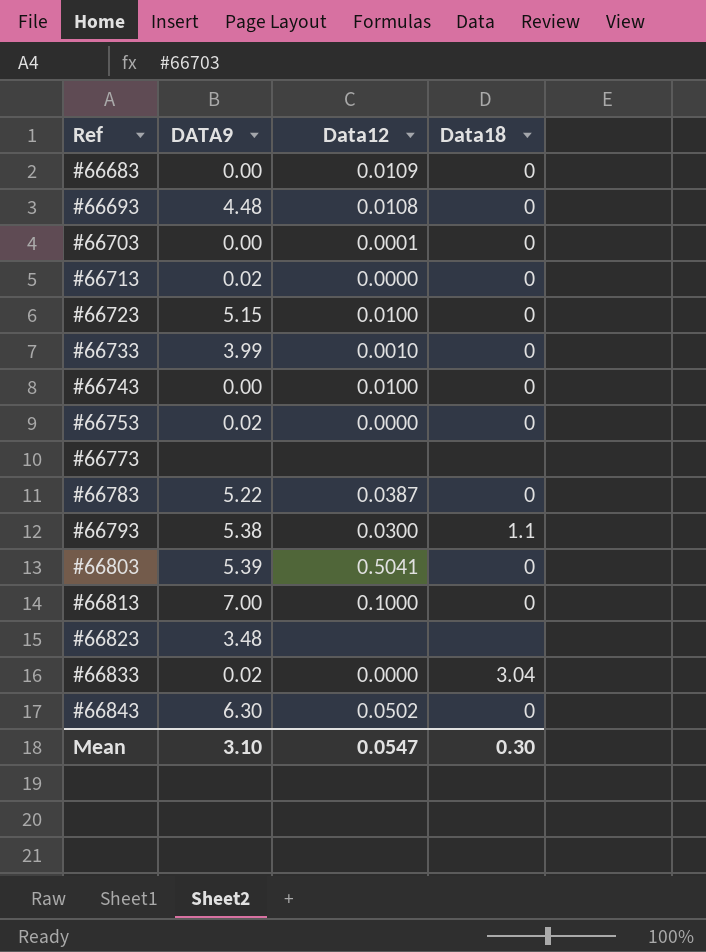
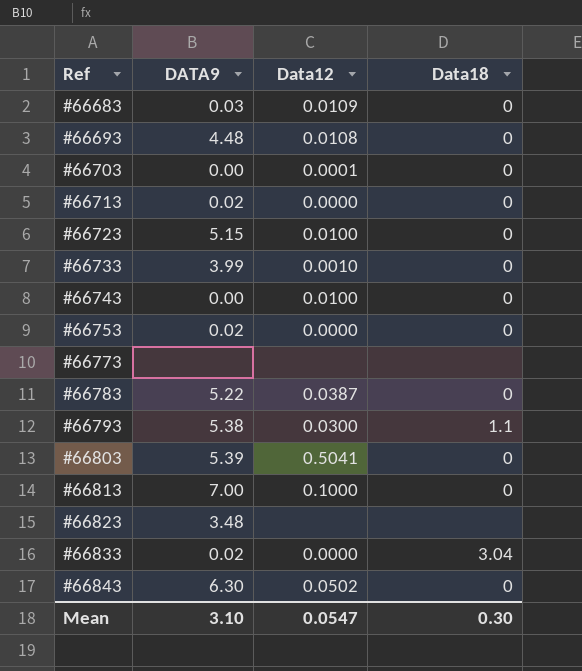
#66683 | DATA9: 0.00 -> 0.03

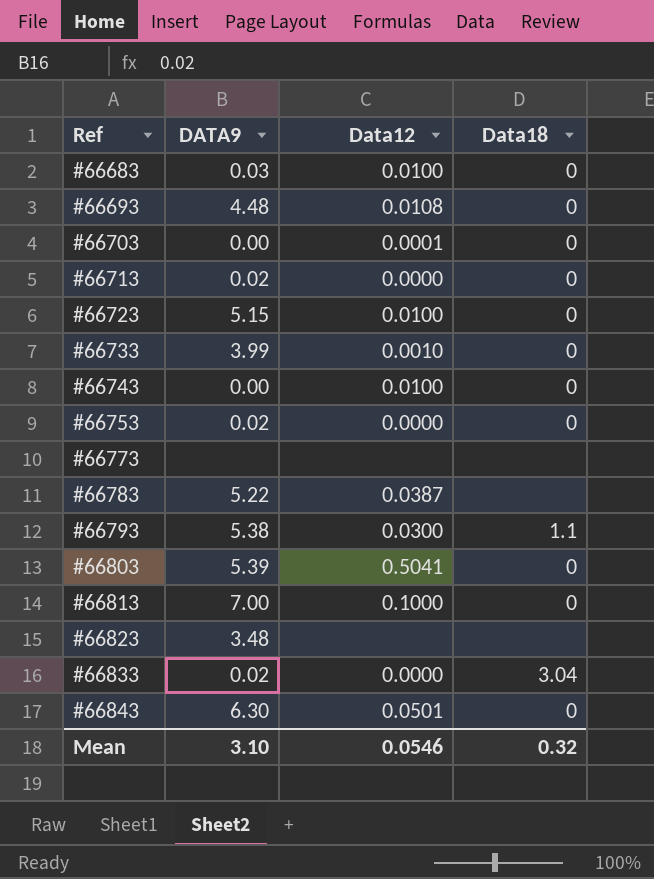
#66683 | Data12: 0.0109 -> 0.0100
#66783 | Data18: 0 -> none
#66843 | Data12: 0.0502 -> 0.0501
Mean | Data12: 0.0547 -> 0.0546
Mean | Data18: 0.30 -> 0.32

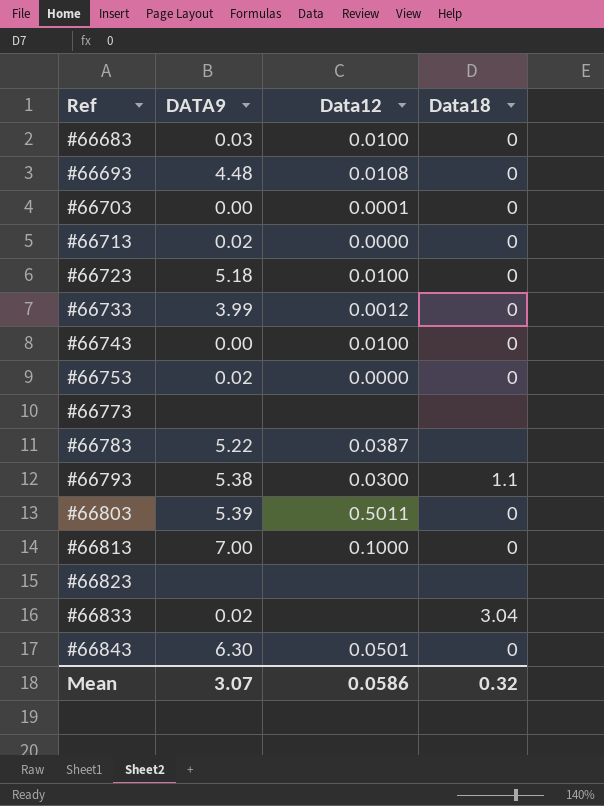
#66723 | DATA9: 5.15 -> 5.18
#66733 | Data12: 0.0010 -> 0.0012
#66803 | Data12: 0.5041 -> 0.5011
#66823 | DATA9: 3.48 -> none
#66833 | Data12: 0.0000 -> none
Mean | DATA9: 3.10 -> 3.07
Mean | Data12: 0.0546 -> 0.0586

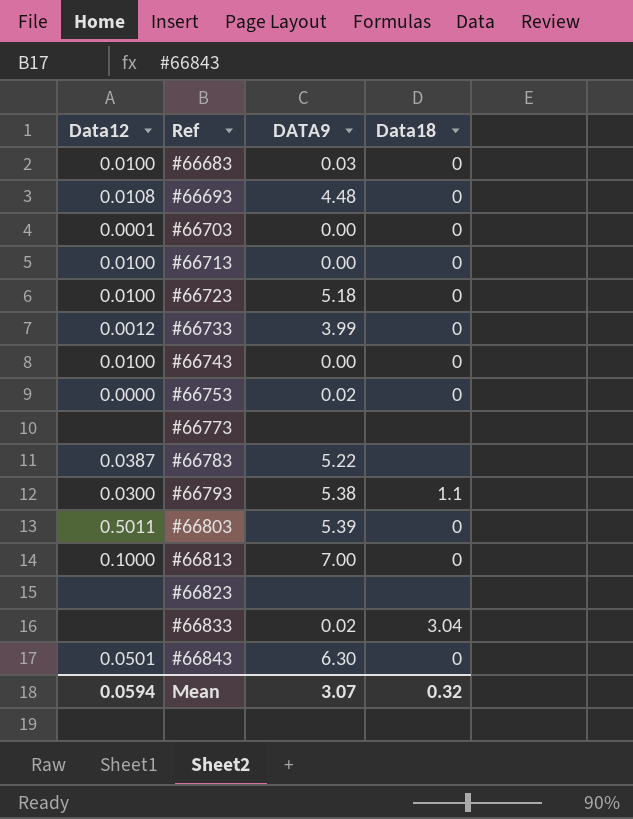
column Data12 | position: 3 -> 1
#66713 | Data12: 0.0000 -> 0.0100
#66713 | DATA9: 0.02 -> 0.00
Mean | Data12: 0.0586 -> 0.0594

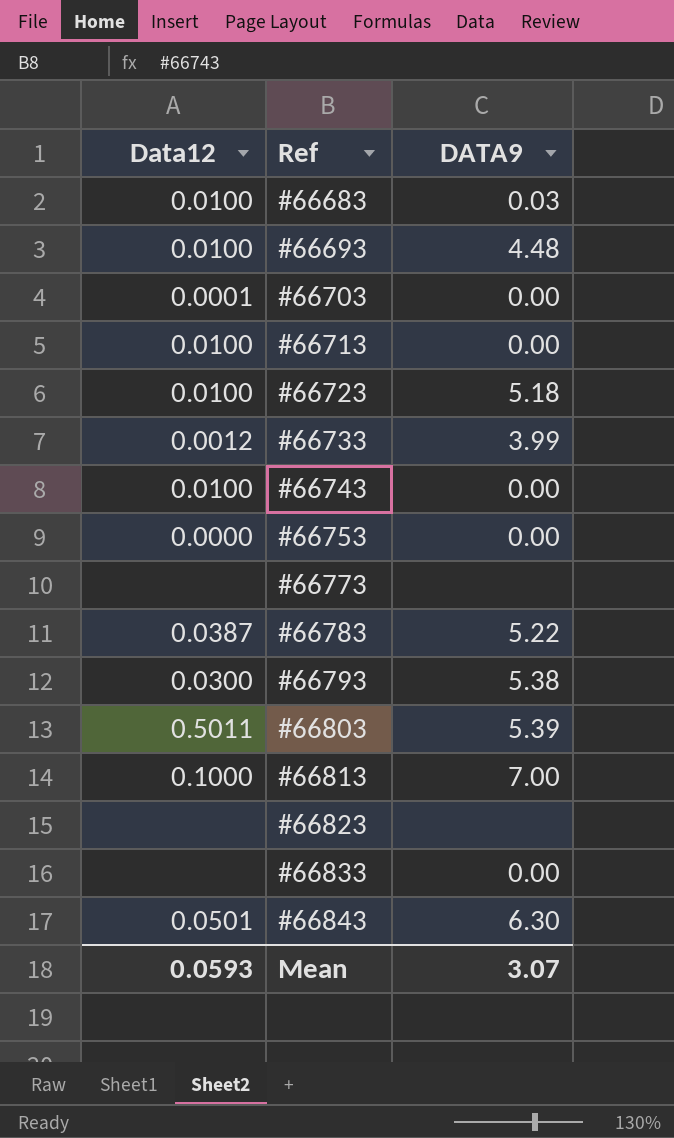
column Data18 | position: 4 -> none
#66693 | Data12: 0.0108 -> 0.0100
#66753 | DATA9: 0.02 -> 0.00
#66833 | DATA9: 0.02 -> 0.00
Mean | Data12: 0.0594 -> 0.0593

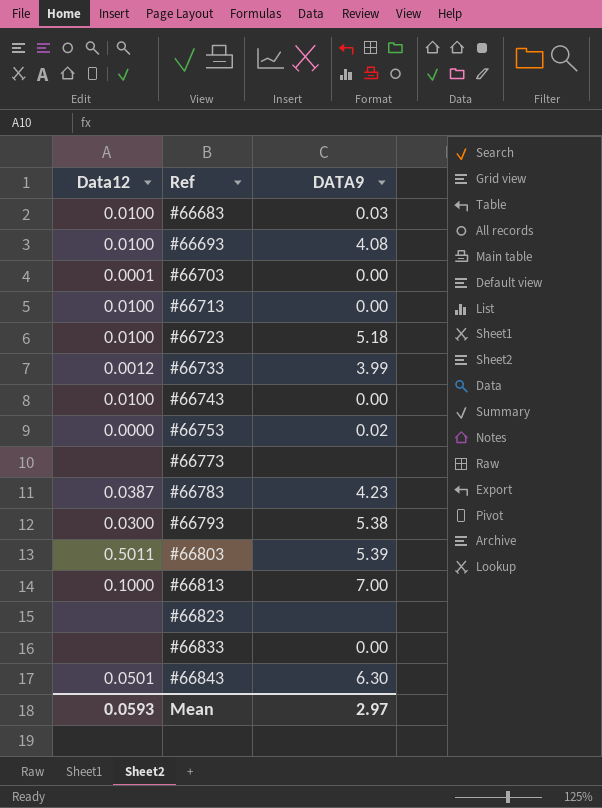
#66693 | DATA9: 4.48 -> 4.08
#66753 | DATA9: 0.00 -> 0.02
#66783 | DATA9: 5.22 -> 4.23
Mean | DATA9: 3.07 -> 2.97

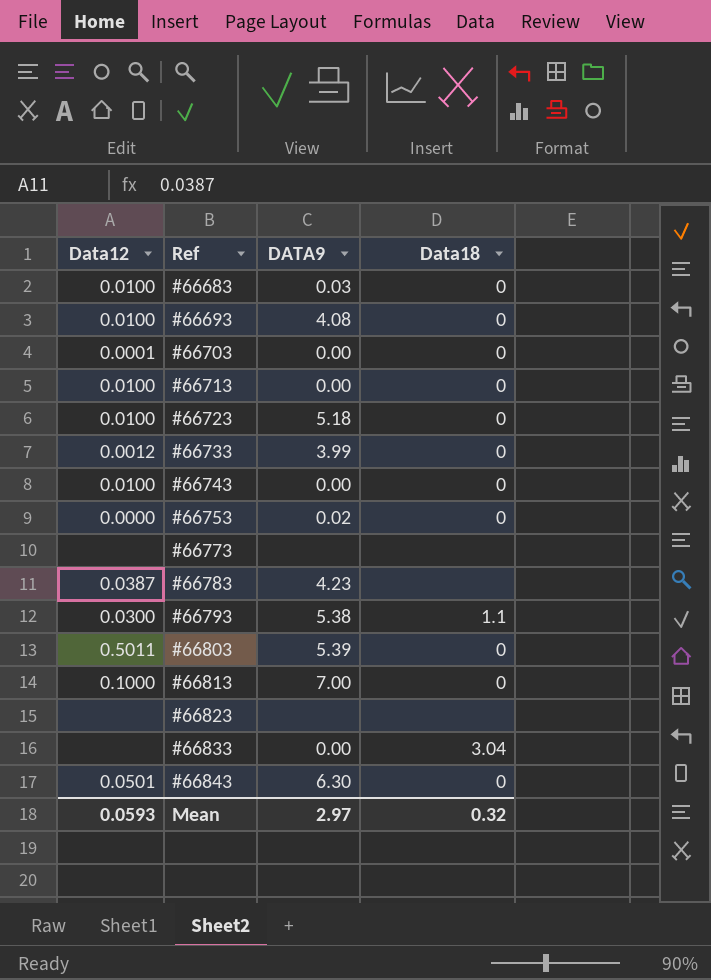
column Data18 | position: none -> 4

